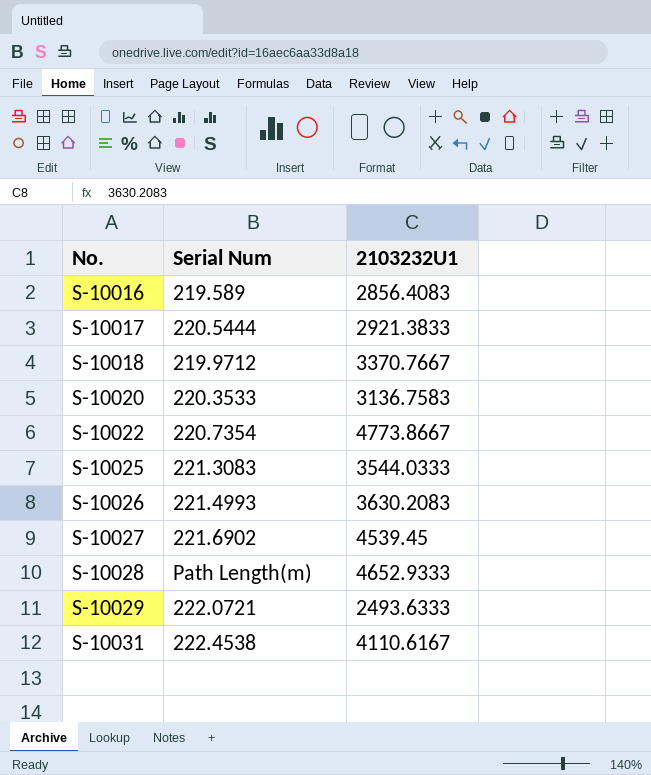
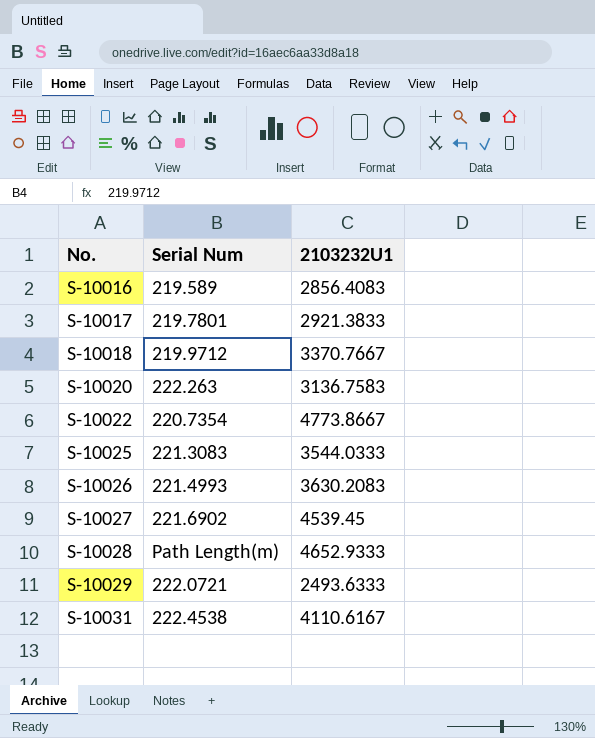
S-10017 | Serial Num: 220.5444 -> 219.7801
S-10020 | Serial Num: 220.3533 -> 222.263

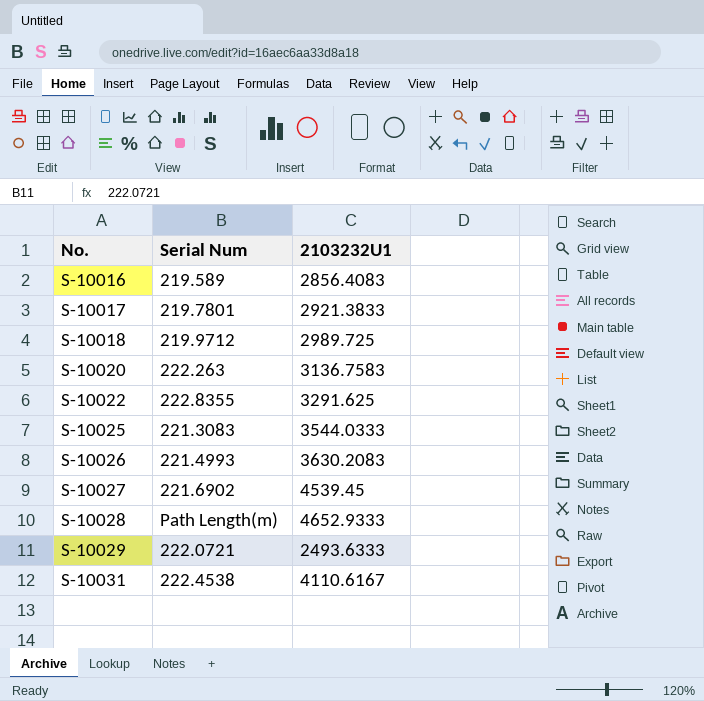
S-10018 | 2103232U1: 3370.7667 -> 2989.725
S-10022 | Serial Num: 220.7354 -> 222.8355
S-10022 | 2103232U1: 4773.8667 -> 3291.625

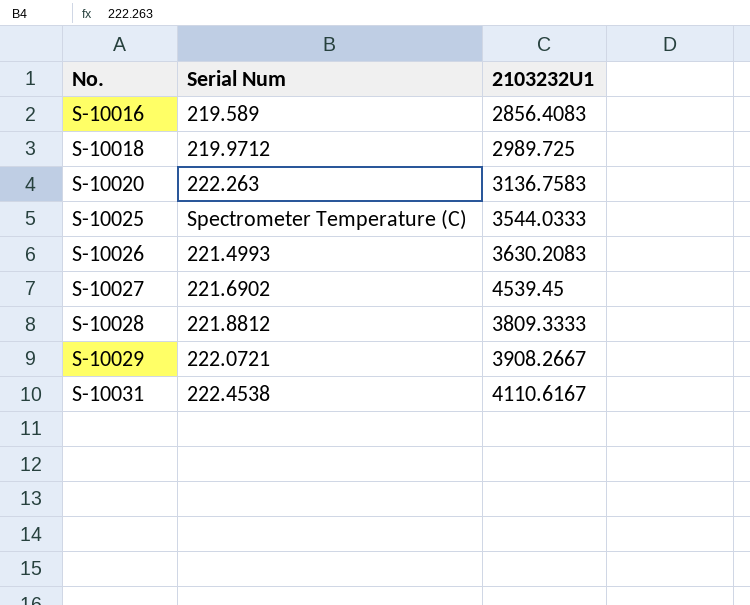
row S-10017: 219.7801 | 2921.3833 -> none
row S-10022: 222.8355 | 3291.625 -> none
S-10025 | Serial Num: 221.3083 -> Spectrometer Temperature (C)
S-10028 | Serial Num: Path Length(m) -> 221.8812
S-10028 | 2103232U1: 4652.9333 -> 3809.3333
S-10029 | 2103232U1: 2493.6333 -> 3908.2667

